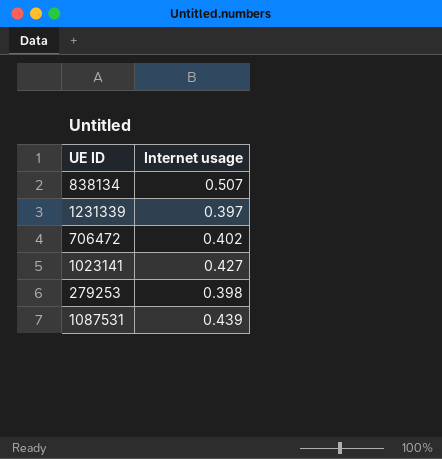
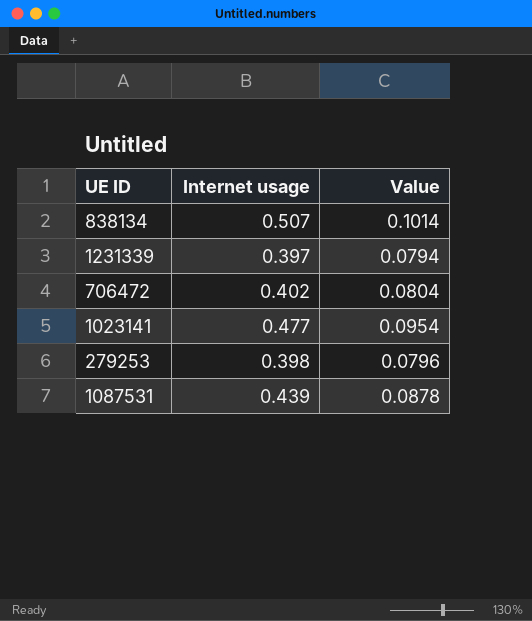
column Value | formula: none -> [Internet usage] * 0.2
1023141 | Internet usage: 0.427 -> 0.477

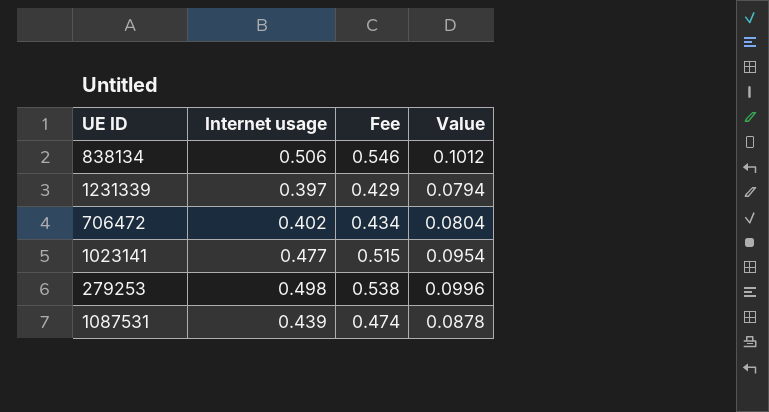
column Fee | formula: none -> [Internet usage] * 1.08
838134 | Internet usage: 0.507 -> 0.506
838134 | Value: 0.1014 -> 0.1012
279253 | Internet usage: 0.398 -> 0.498
279253 | Value: 0.0796 -> 0.0996

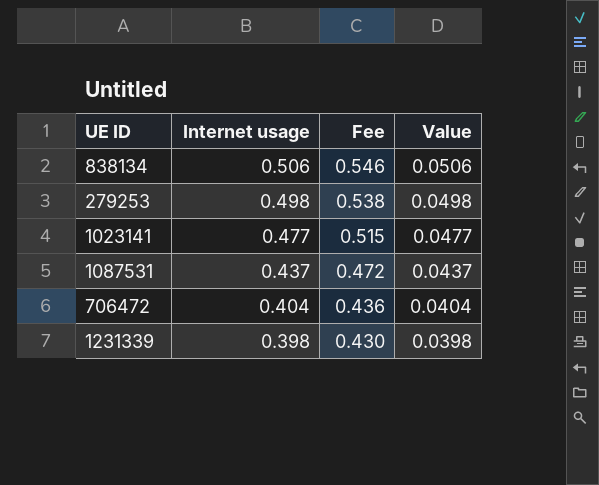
row order: none -> Internet usage descending
column Value | formula: [Internet usage] * 0.2 -> [Internet usage] * 0.1
1087531 | Internet usage: 0.439 -> 0.437
1087531 | Fee: 0.474 -> 0.472
706472 | Internet usage: 0.402 -> 0.404
706472 | Fee: 0.434 -> 0.436
1231339 | Internet usage: 0.397 -> 0.398
1231339 | Fee: 0.429 -> 0.430

